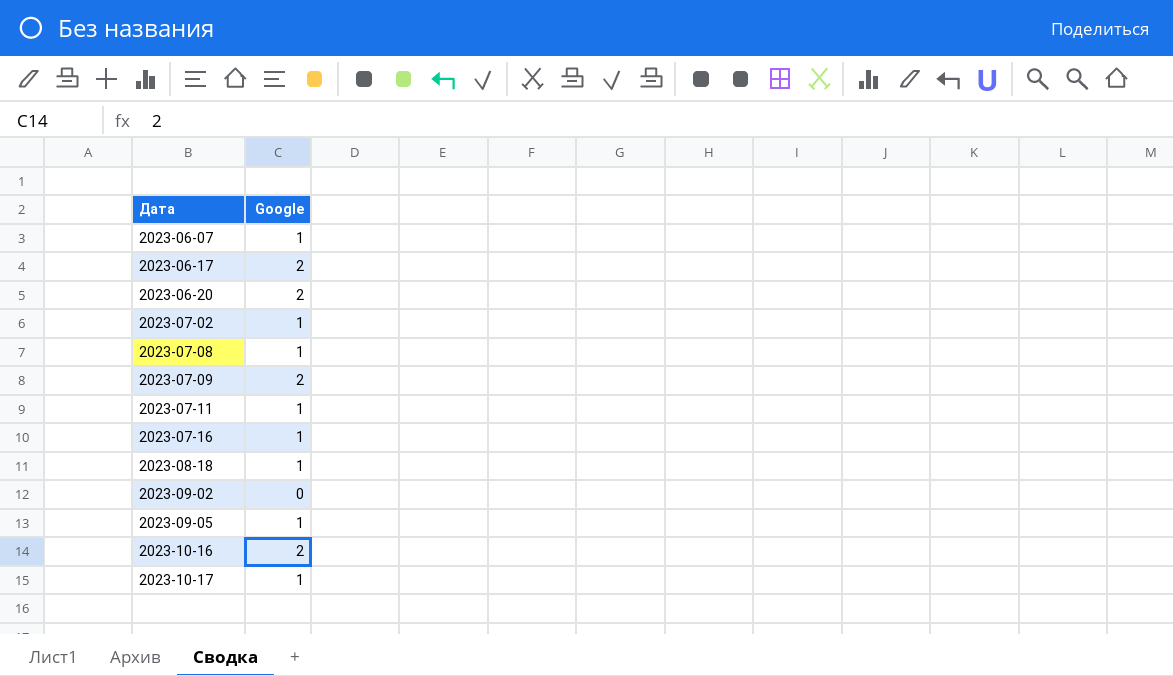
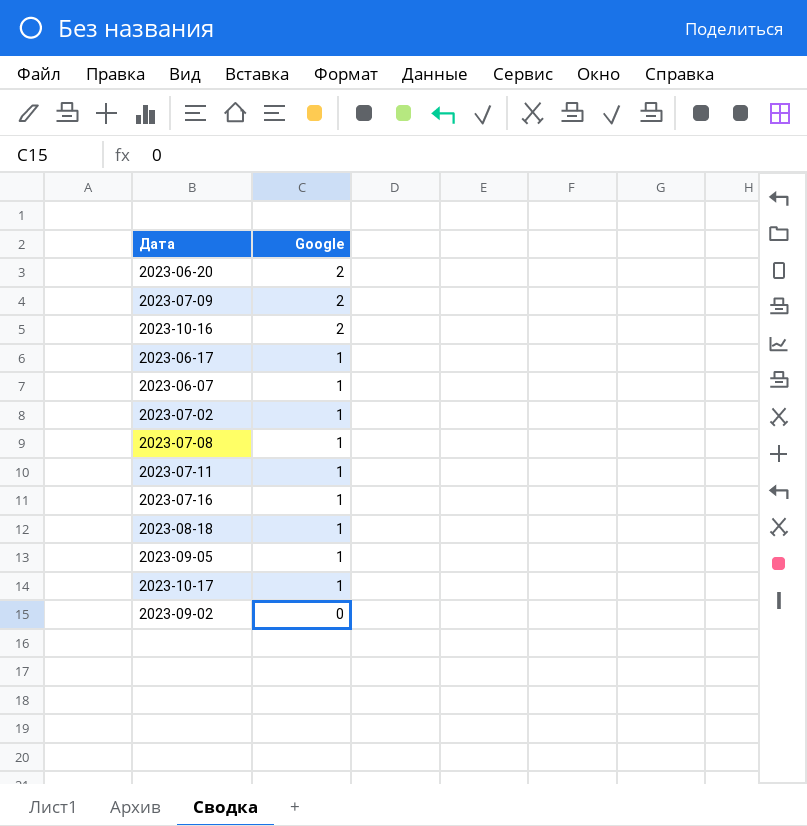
row order: Дата ascending -> Google descending
2023-06-17 | Google: 2 -> 1

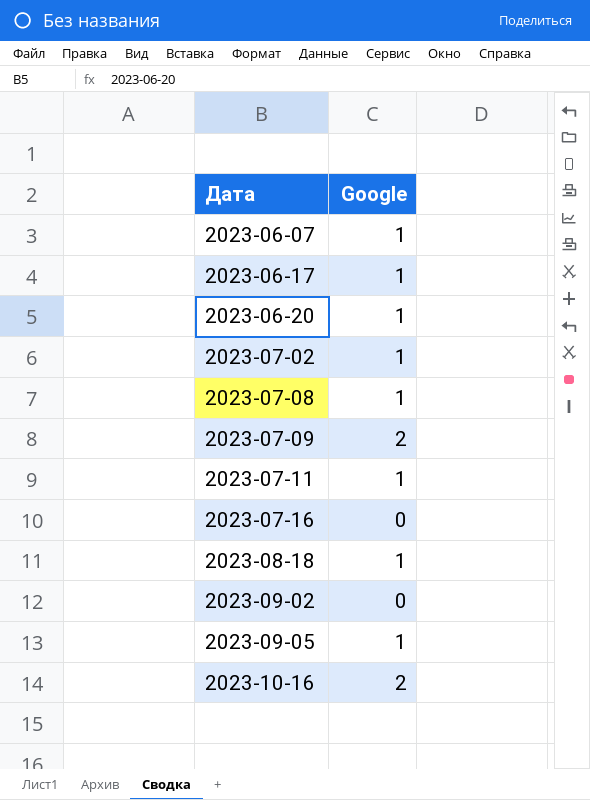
row order: Google descending -> Дата ascending
row 2023-10-17: 1 -> none
2023-06-20 | Google: 2 -> 1
2023-07-16 | Google: 1 -> 0

